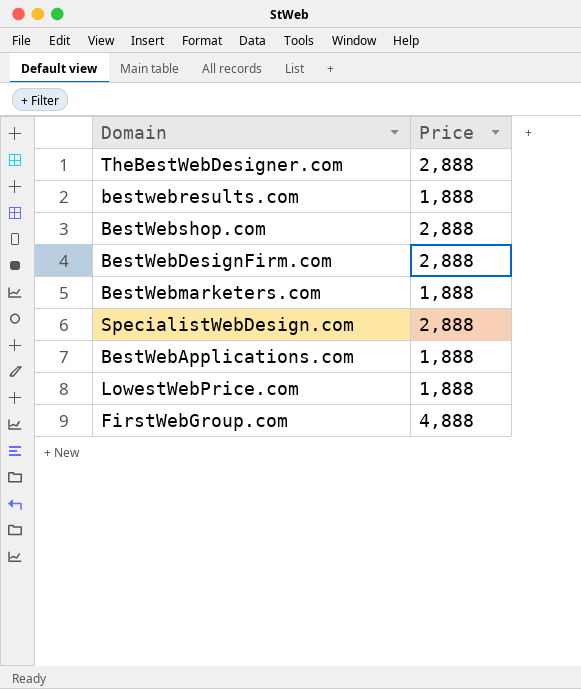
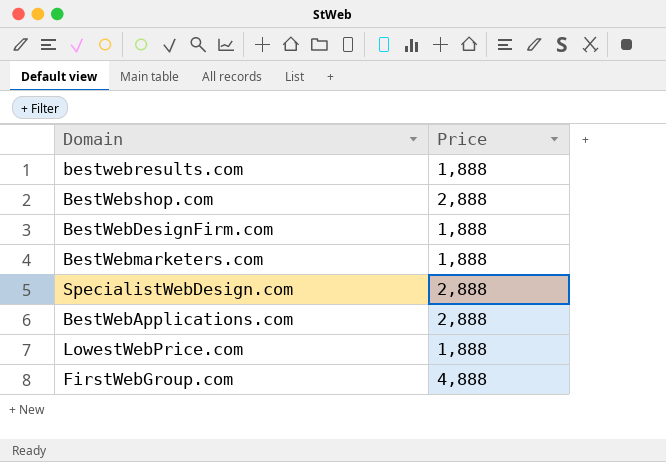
row TheBestWebDesigner.com: 2,888 -> none
BestWebDesignFirm.com | Price: 2,888 -> 1,888
BestWebApplications.com | Price: 1,888 -> 2,888

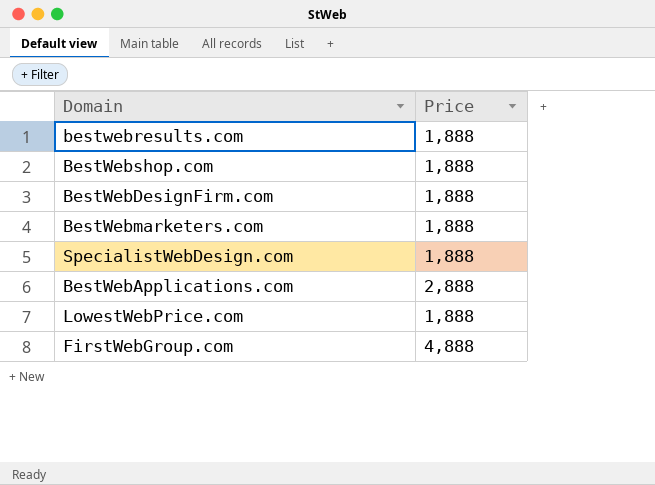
BestWebshop.com | Price: 2,888 -> 1,888
SpecialistWebDesign.com | Price: 2,888 -> 1,888

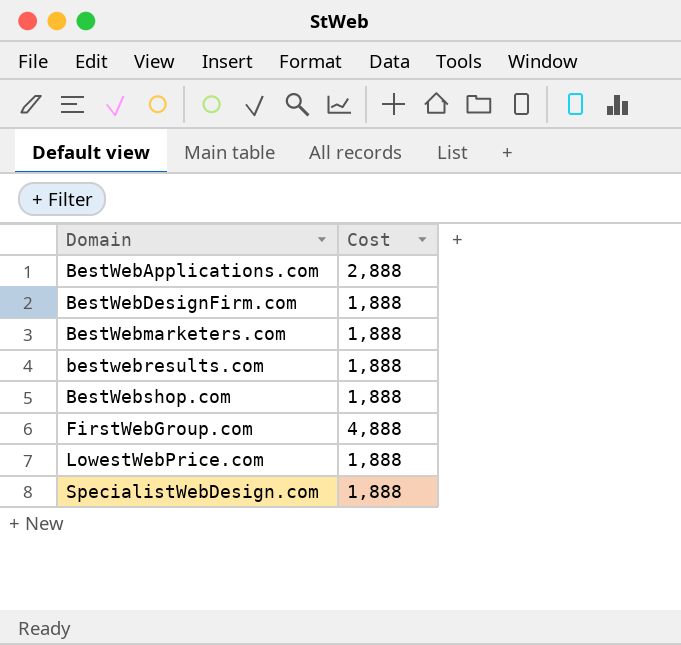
row order: none -> Domain ascending
column name: Price -> Cost

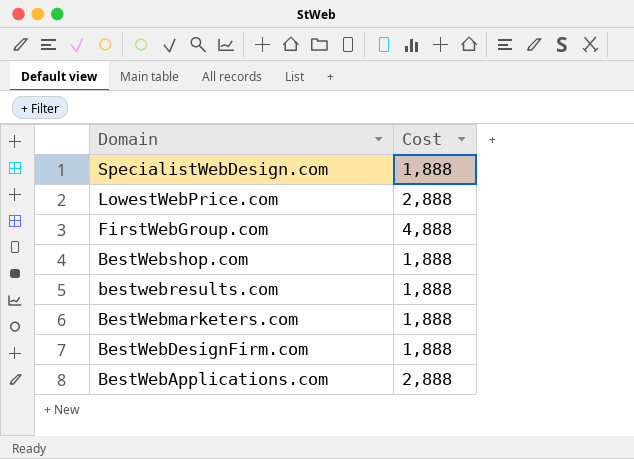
row order: Domain ascending -> Domain descending
LowestWebPrice.com | Cost: 1,888 -> 2,888

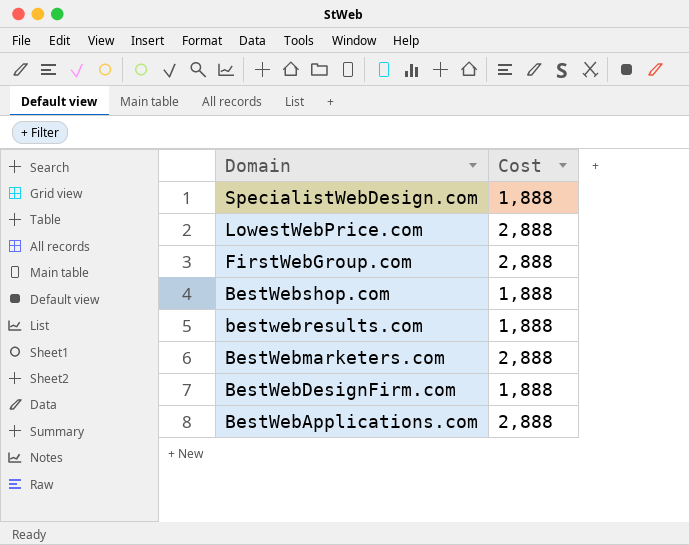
FirstWebGroup.com | Cost: 4,888 -> 2,888
BestWebmarketers.com | Cost: 1,888 -> 2,888

